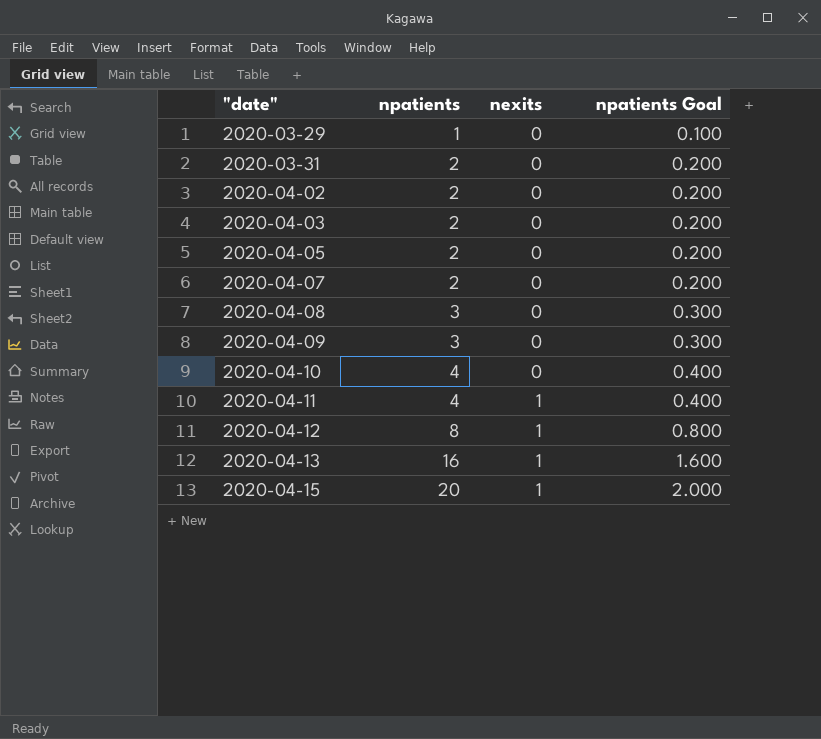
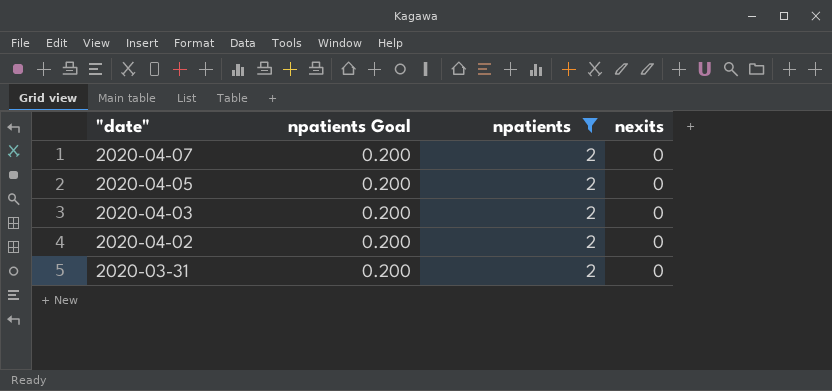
filter: none -> npatients = 2
row order: "date" ascending -> "date" descending
column npatients Goal | position: 4 -> 2

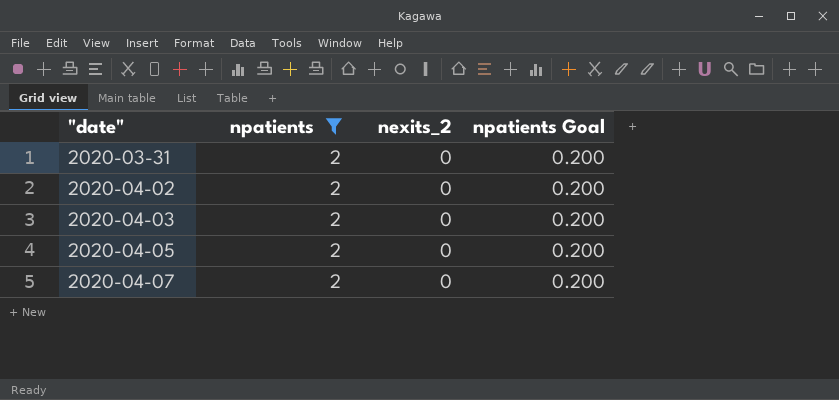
row order: "date" descending -> "date" ascending
column name: nexits -> nexits_2
column npatients Goal | position: 2 -> 4

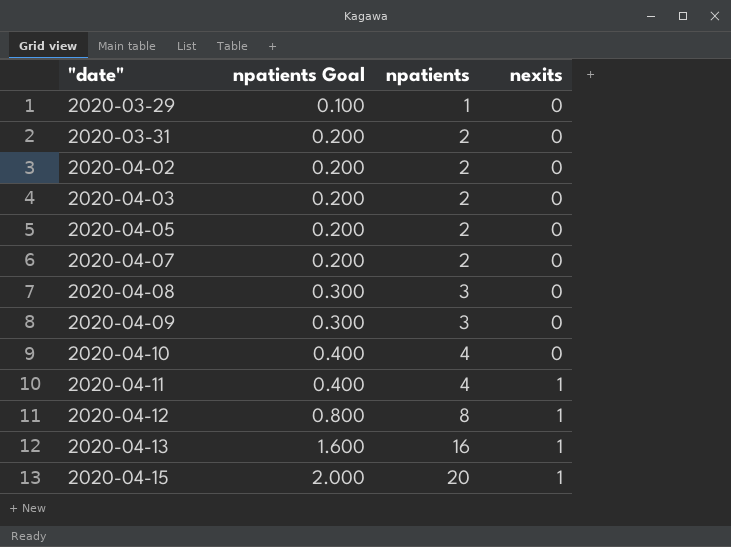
filter: npatients = 2 -> none
column npatients Goal | position: 4 -> 2
column name: nexits_2 -> nexits

